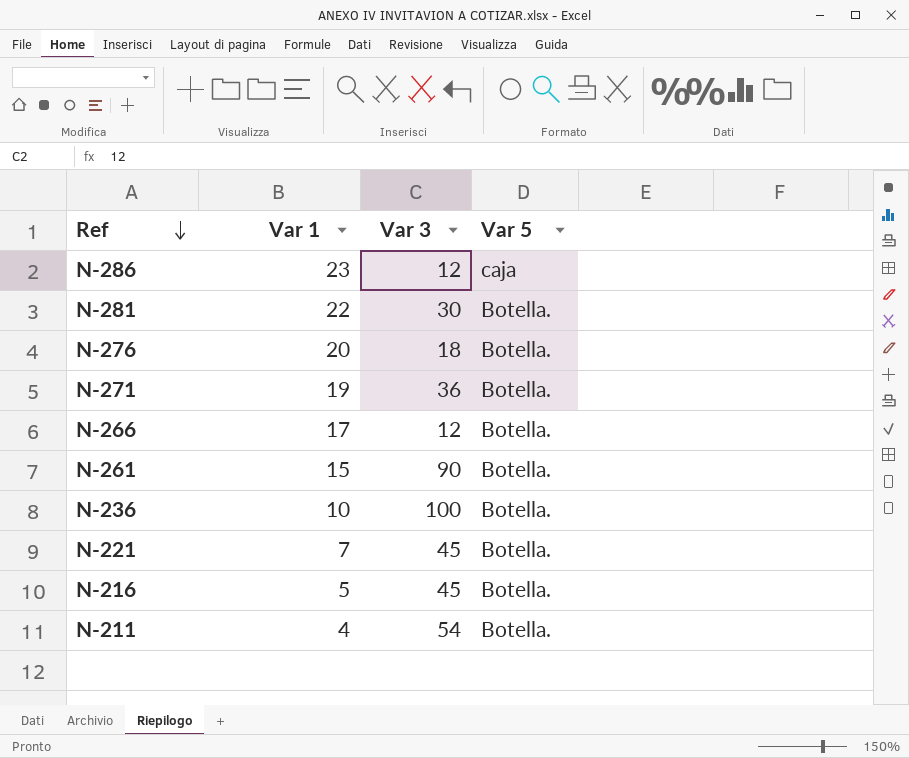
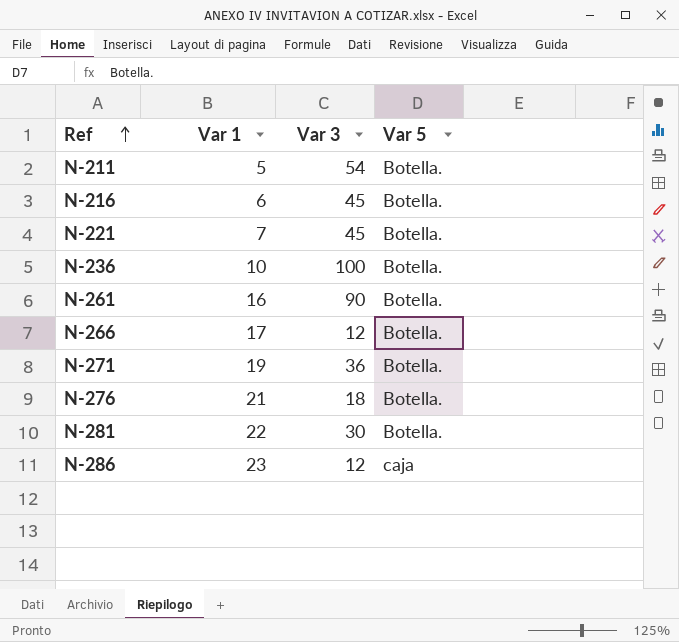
row order: Ref descending -> Ref ascending
N-211 | Var 1: 4 -> 5
N-216 | Var 1: 5 -> 6
N-261 | Var 1: 15 -> 16
N-276 | Var 1: 20 -> 21

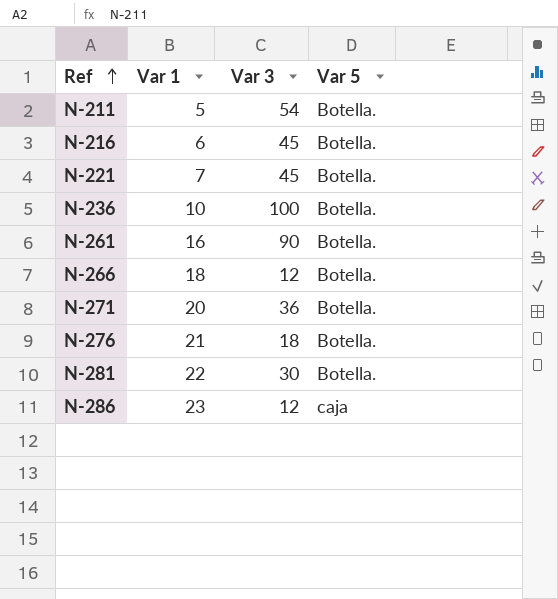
N-266 | Var 1: 17 -> 18
N-271 | Var 1: 19 -> 20

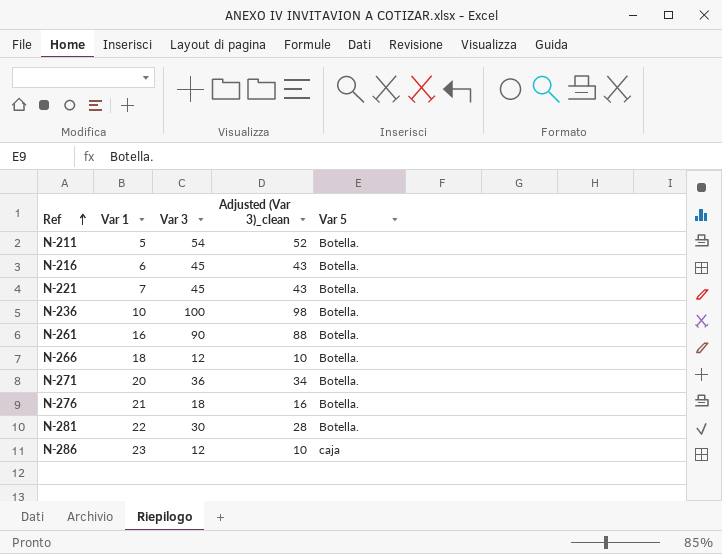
column Adjusted (Var 3)_clean | formula: none -> [Var 3] - 2

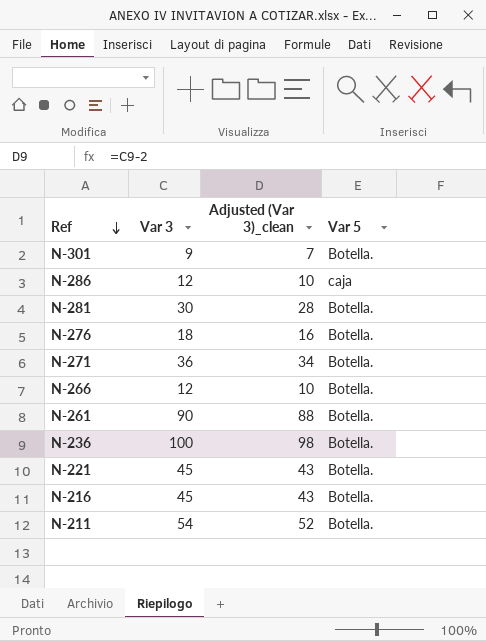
row order: Ref ascending -> Ref descending
column Var 1 | position: 2 -> none
row N-301: none -> 9 | 7 | Botella.

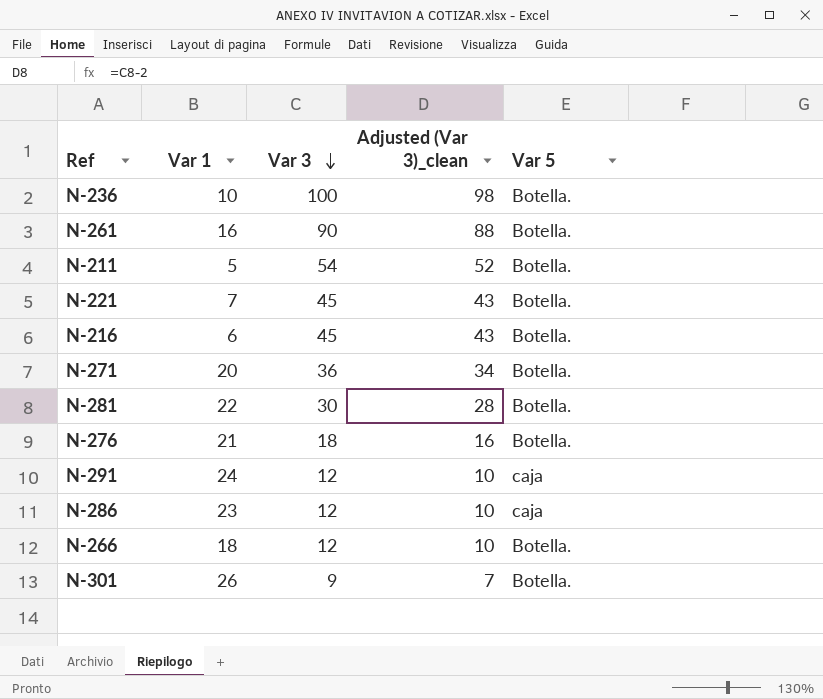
row order: Ref descending -> Var 3 descending
column Var 1 | position: none -> 2
row N-291: none -> 24 | 12 | 10 | caja

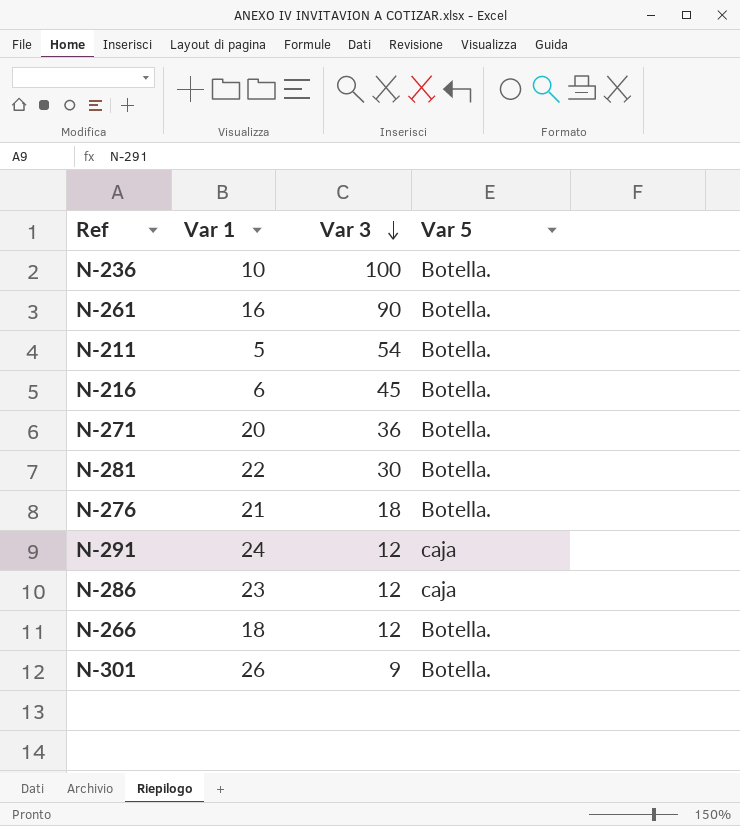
column Adjusted (Var 3)_clean | formula: [Var 3] - 2 -> none
row N-221: 7 | 45 | 43 | Botella. -> none

